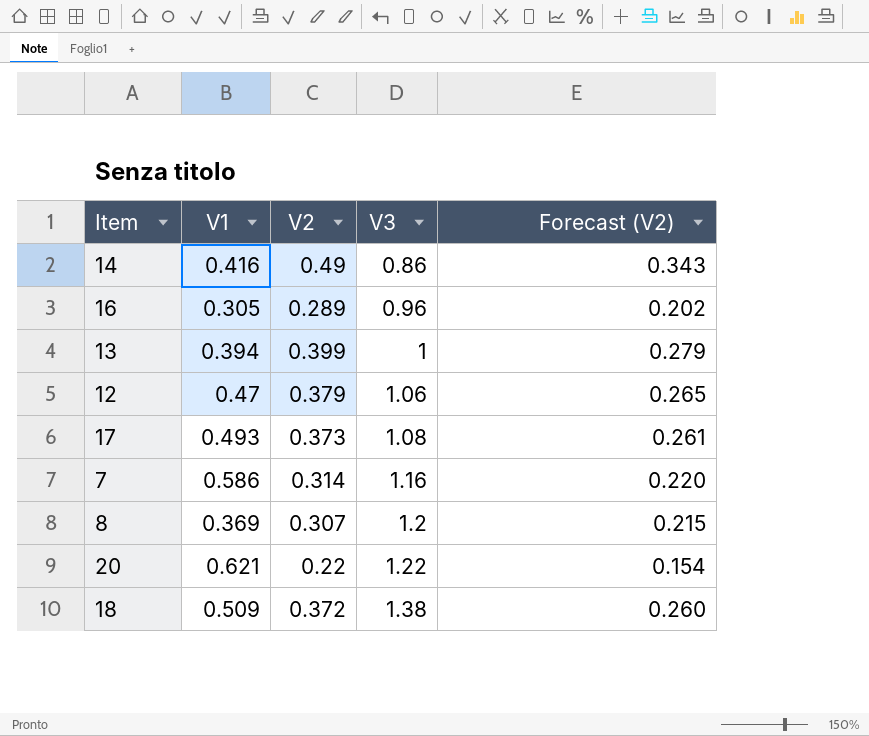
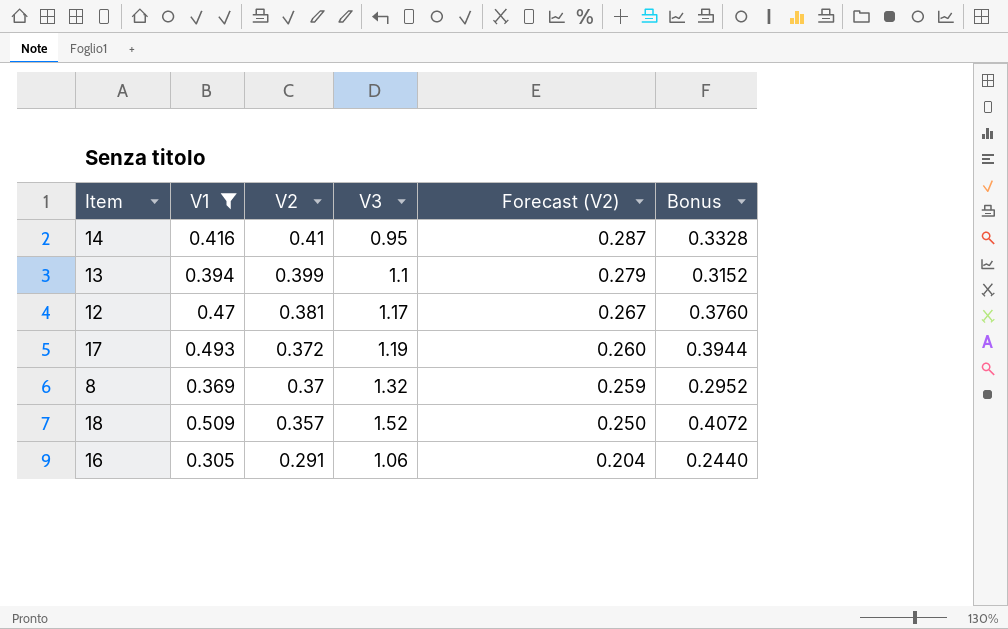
filter: none -> V1 <= 0.509
row order: V3 ascending -> V2 descending
column Bonus | formula: none -> [V1] * 0.8
14 | V2: 0.49 -> 0.41
14 | V3: 0.86 -> 0.95
14 | Forecast (V2): 0.343 -> 0.287
13 | V3: 1 -> 1.1
12 | V2: 0.379 -> 0.381
12 | V3: 1.06 -> 1.17
12 | Forecast (V2): 0.265 -> 0.267
17 | V2: 0.373 -> 0.372
17 | V3: 1.08 -> 1.19
17 | Forecast (V2): 0.261 -> 0.260
8 | V2: 0.307 -> 0.37
8 | V3: 1.2 -> 1.32
8 | Forecast (V2): 0.215 -> 0.259
18 | V2: 0.372 -> 0.357
18 | V3: 1.38 -> 1.52
18 | Forecast (V2): 0.260 -> 0.250
16 | V2: 0.289 -> 0.291
16 | V3: 0.96 -> 1.06
16 | Forecast (V2): 0.202 -> 0.204

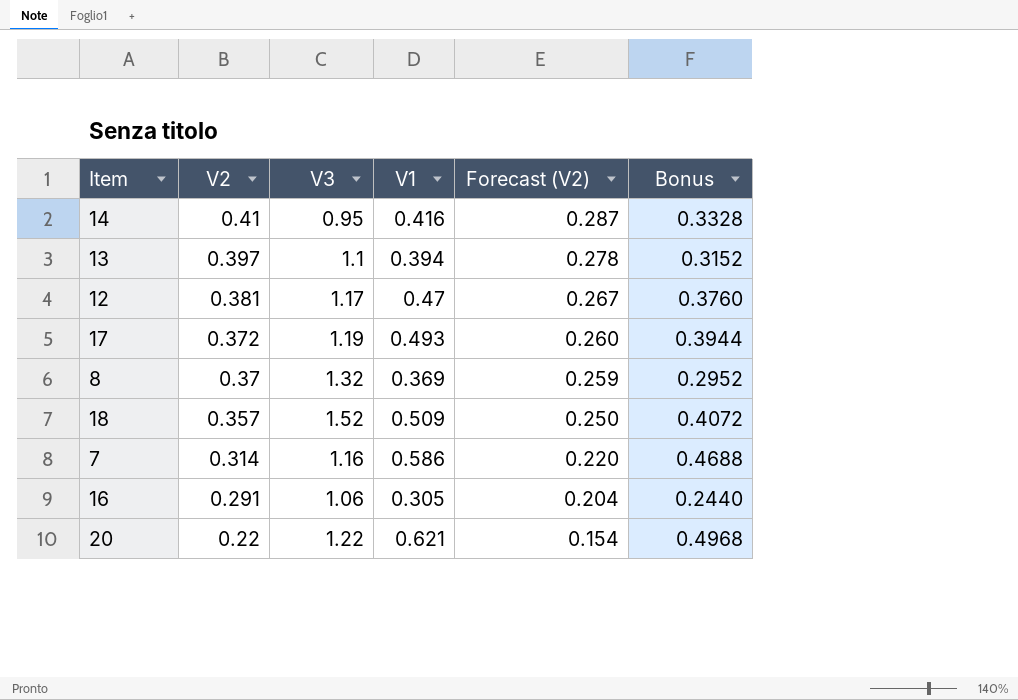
filter: V1 <= 0.509 -> none
column V1 | position: 2 -> 4
13 | V2: 0.399 -> 0.397
13 | Forecast (V2): 0.279 -> 0.278

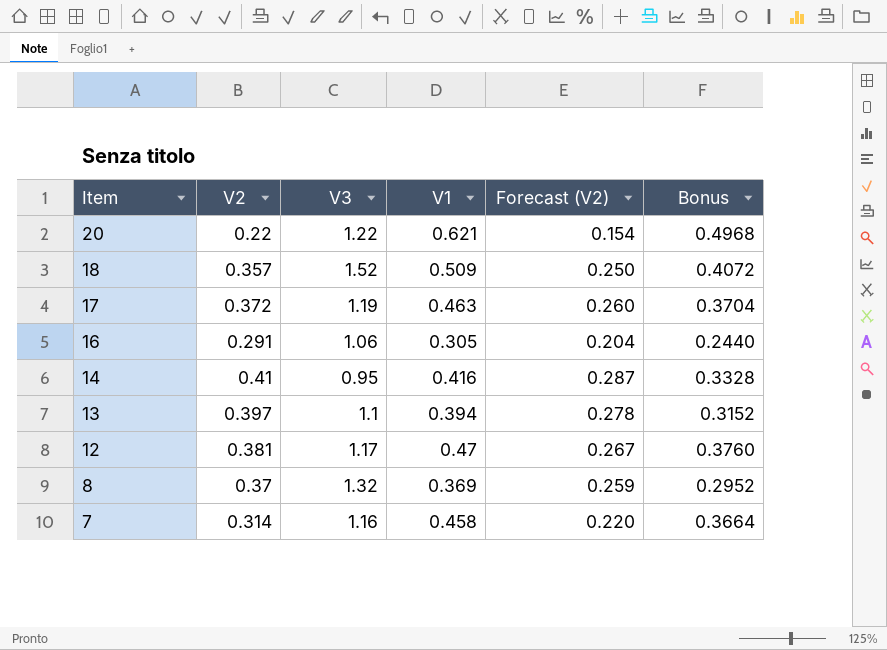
row order: V2 descending -> Item descending
17 | V1: 0.493 -> 0.463
17 | Bonus: 0.3944 -> 0.3704
7 | V1: 0.586 -> 0.458
7 | Bonus: 0.4688 -> 0.3664

